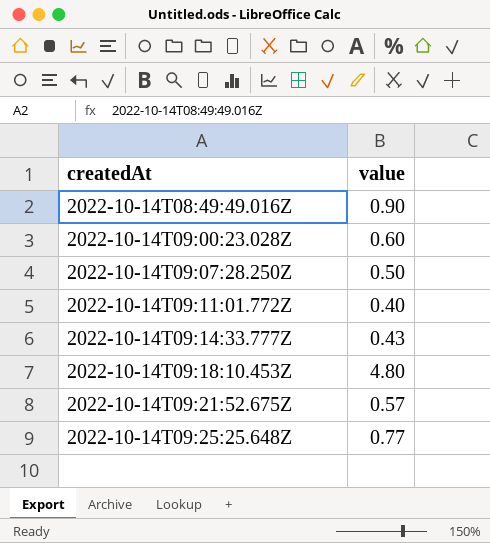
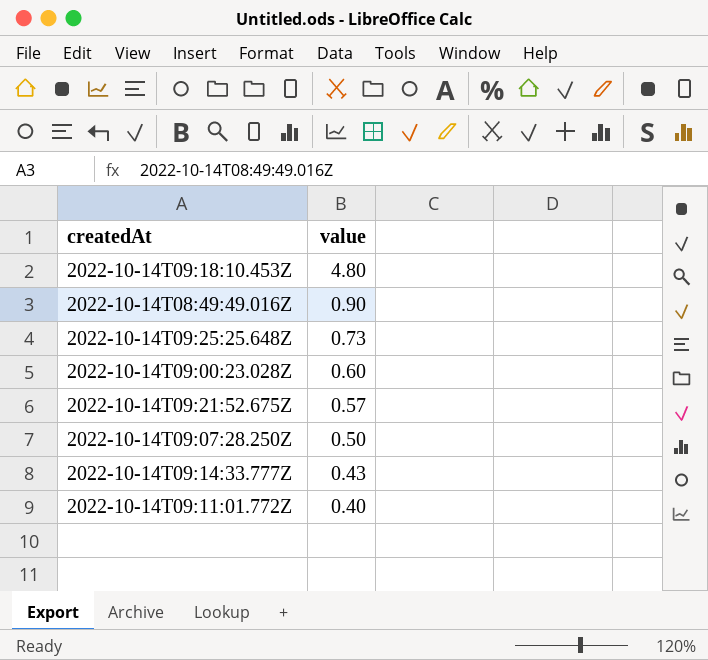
row order: createdAt ascending -> value descending
2022-10-14T09:25:25.648Z | value: 0.77 -> 0.73

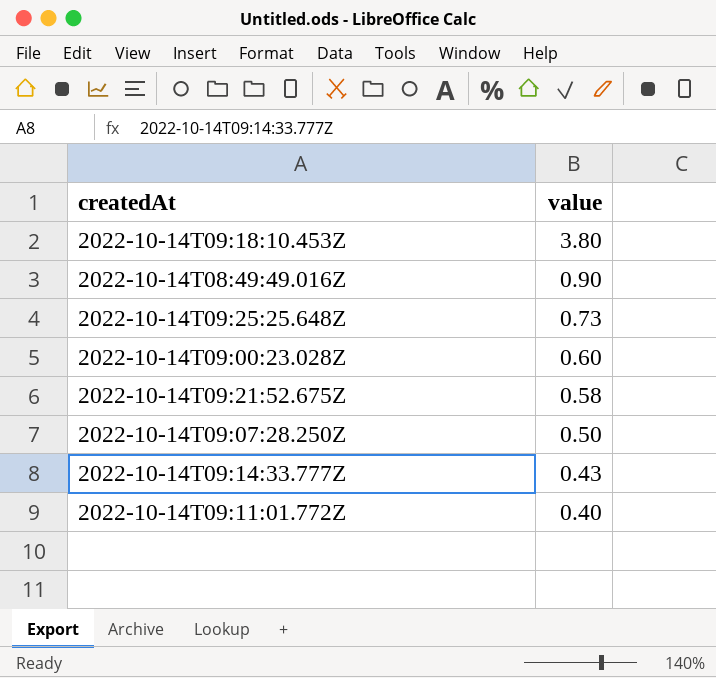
2022-10-14T09:18:10.453Z | value: 4.80 -> 3.80
2022-10-14T09:21:52.675Z | value: 0.57 -> 0.58

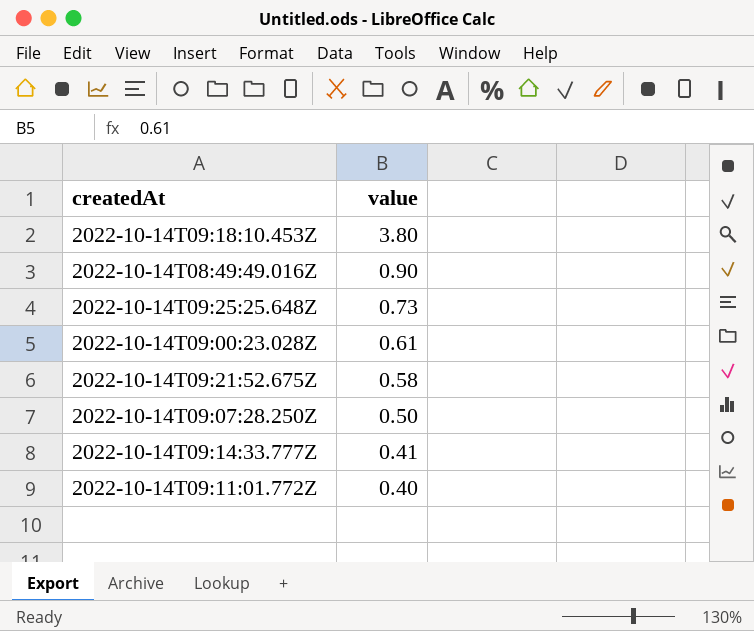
2022-10-14T09:00:23.028Z | value: 0.60 -> 0.61
2022-10-14T09:14:33.777Z | value: 0.43 -> 0.41

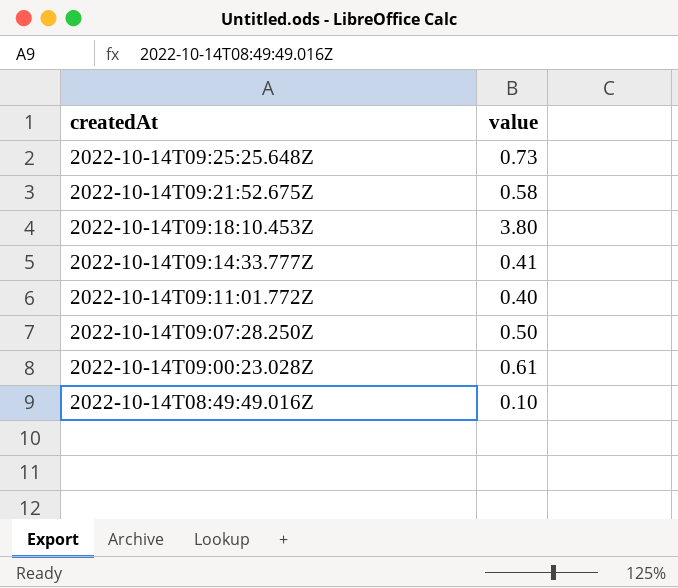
row order: value descending -> createdAt descending
2022-10-14T08:49:49.016Z | value: 0.90 -> 0.10

